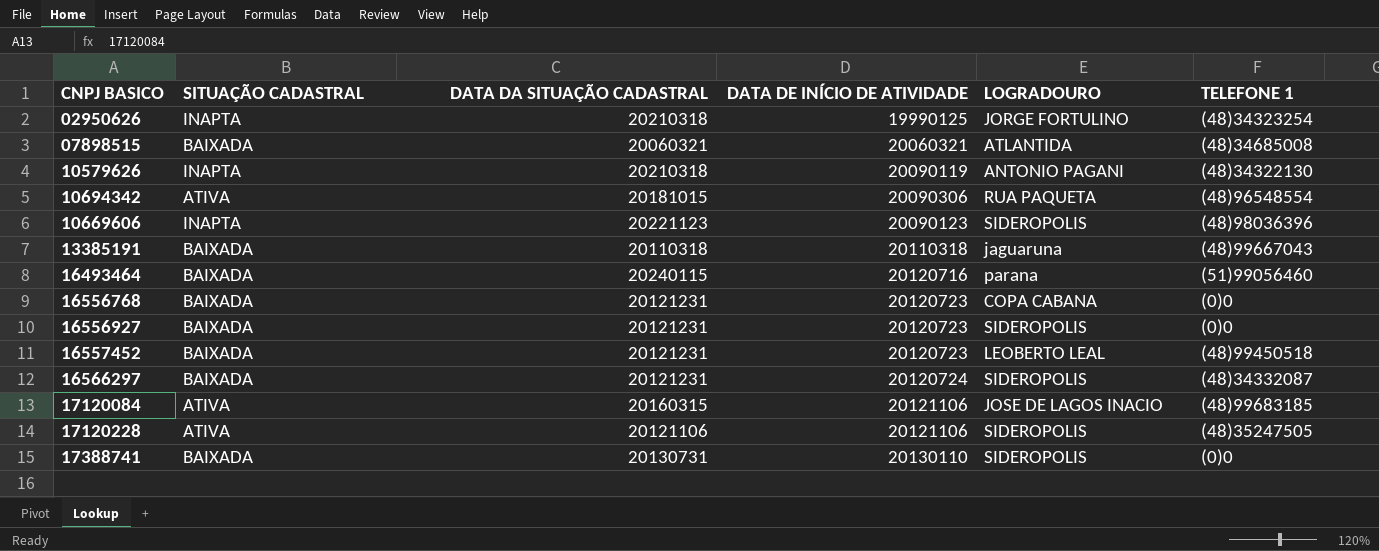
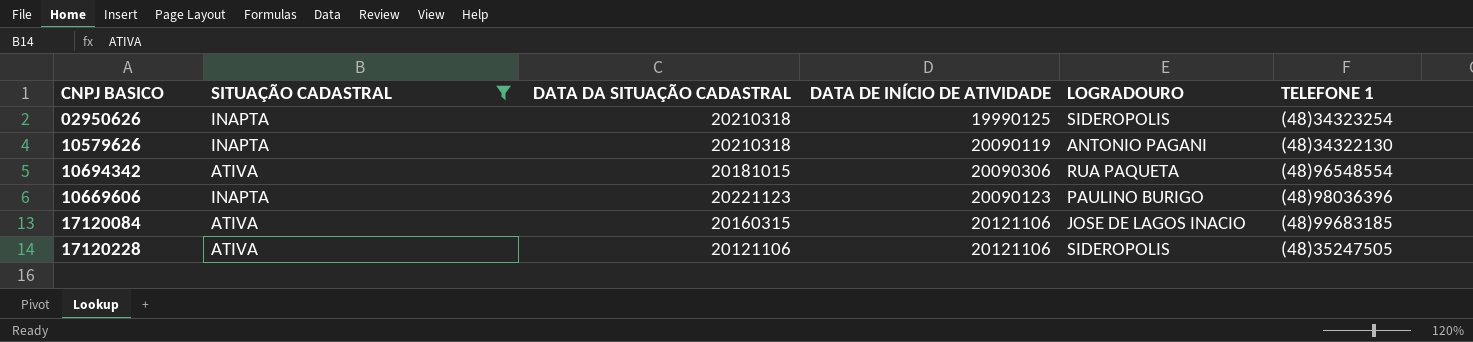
filter: none -> SITUAÇÃO CADASTRAL != BAIXADA
02950626 | LOGRADOURO: JORGE FORTULINO -> SIDEROPOLIS
10669606 | LOGRADOURO: SIDEROPOLIS -> PAULINO BURIGO

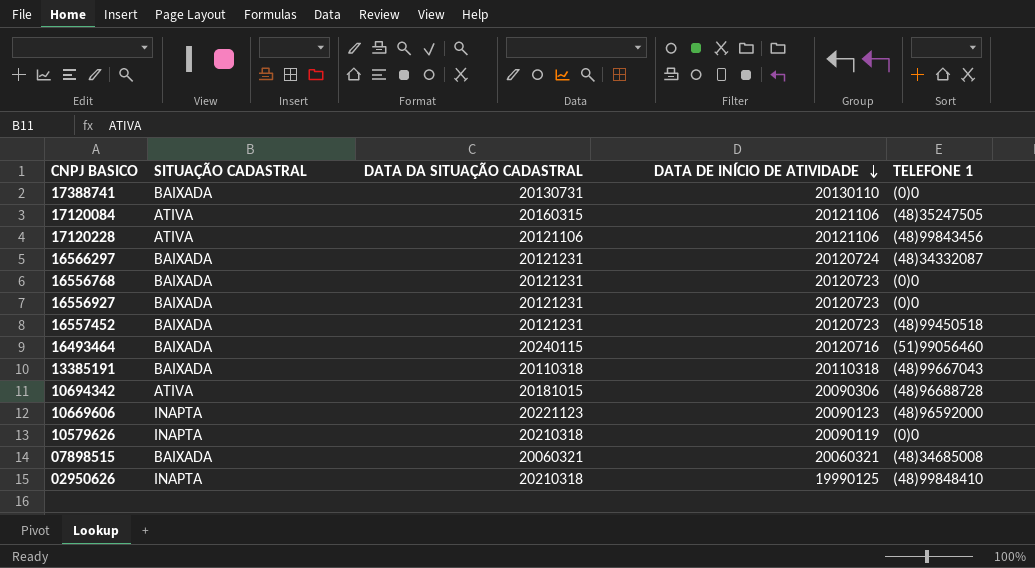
filter: SITUAÇÃO CADASTRAL != BAIXADA -> none
row order: none -> DATA DE INÍCIO DE ATIVIDADE descending
column LOGRADOURO | position: 5 -> none
17120084 | TELEFONE 1: (48)99683185 -> (48)35247505
17120228 | TELEFONE 1: (48)35247505 -> (48)99843456
10694342 | TELEFONE 1: (48)96548554 -> (48)96688728
10669606 | TELEFONE 1: (48)98036396 -> (48)96592000
10579626 | TELEFONE 1: (48)34322130 -> (0)0
02950626 | TELEFONE 1: (48)34323254 -> (48)99848410

